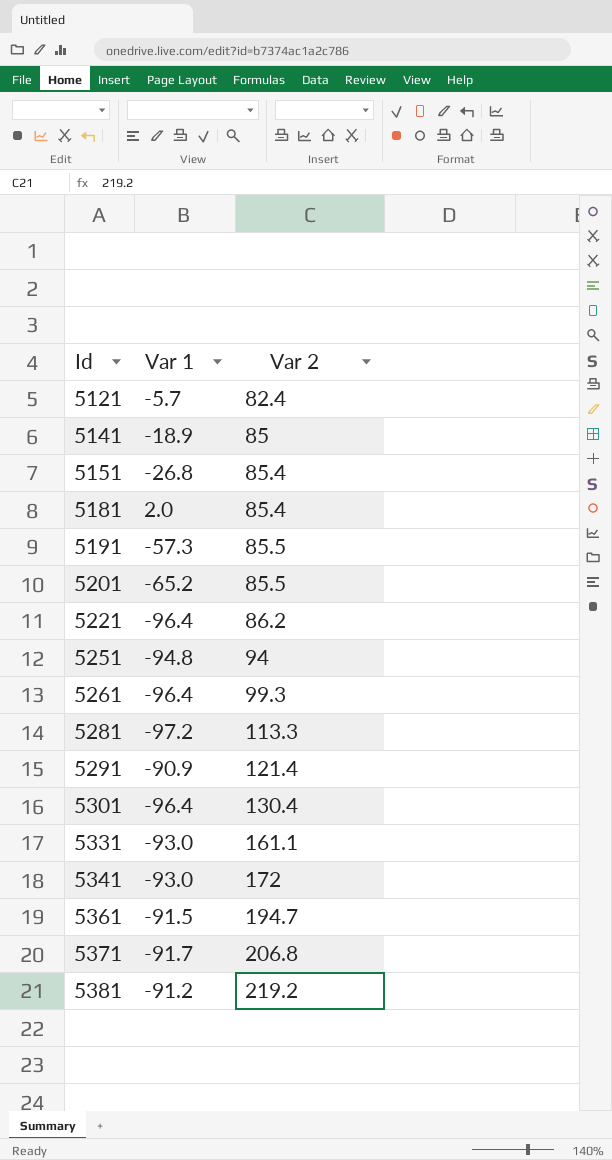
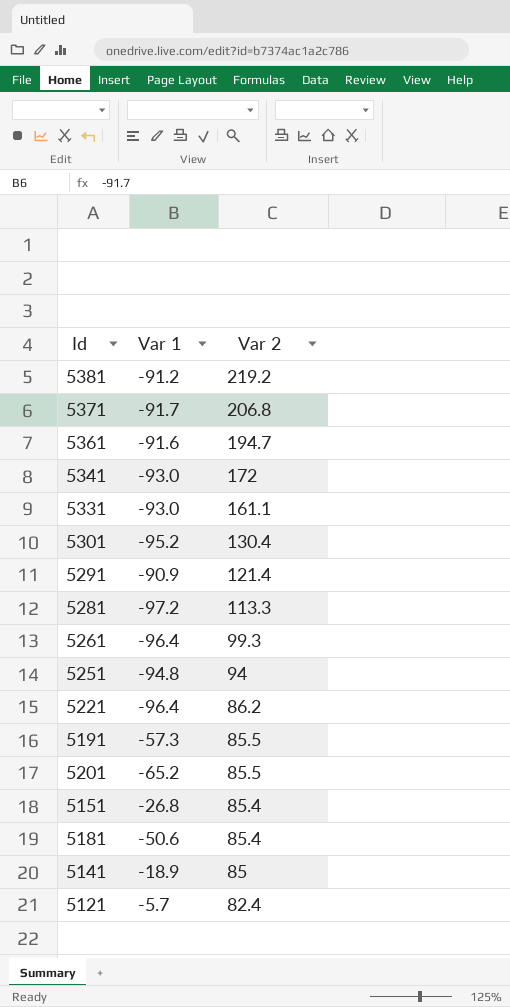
row order: Id ascending -> Var 2 descending
5361 | Var 1: -91.5 -> -91.6
5301 | Var 1: -96.4 -> -95.2
5181 | Var 1: 2.0 -> -50.6

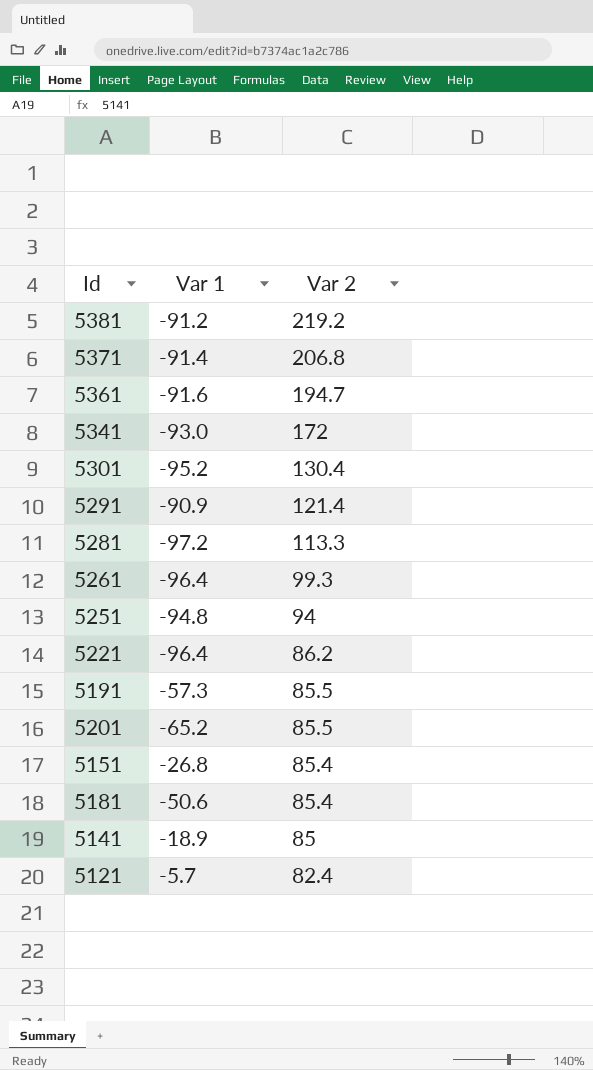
row 5331: -93.0 | 161.1 -> none
5371 | Var 1: -91.7 -> -91.4

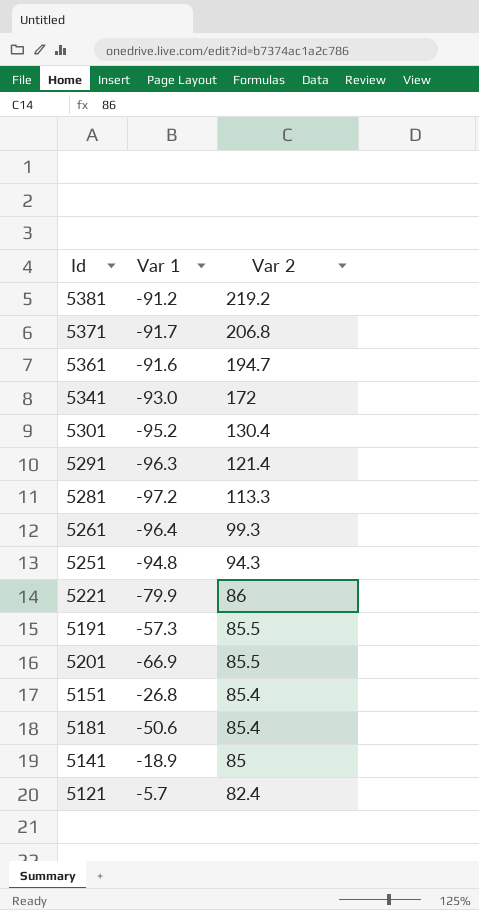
5371 | Var 1: -91.4 -> -91.7
5291 | Var 1: -90.9 -> -96.3
5251 | Var 2: 94 -> 94.3
5221 | Var 1: -96.4 -> -79.9
5221 | Var 2: 86.2 -> 86
5201 | Var 1: -65.2 -> -66.9

